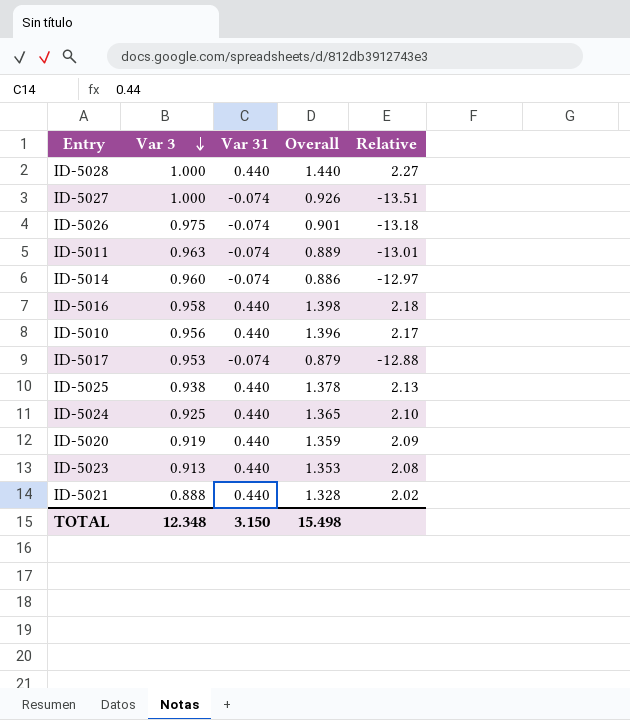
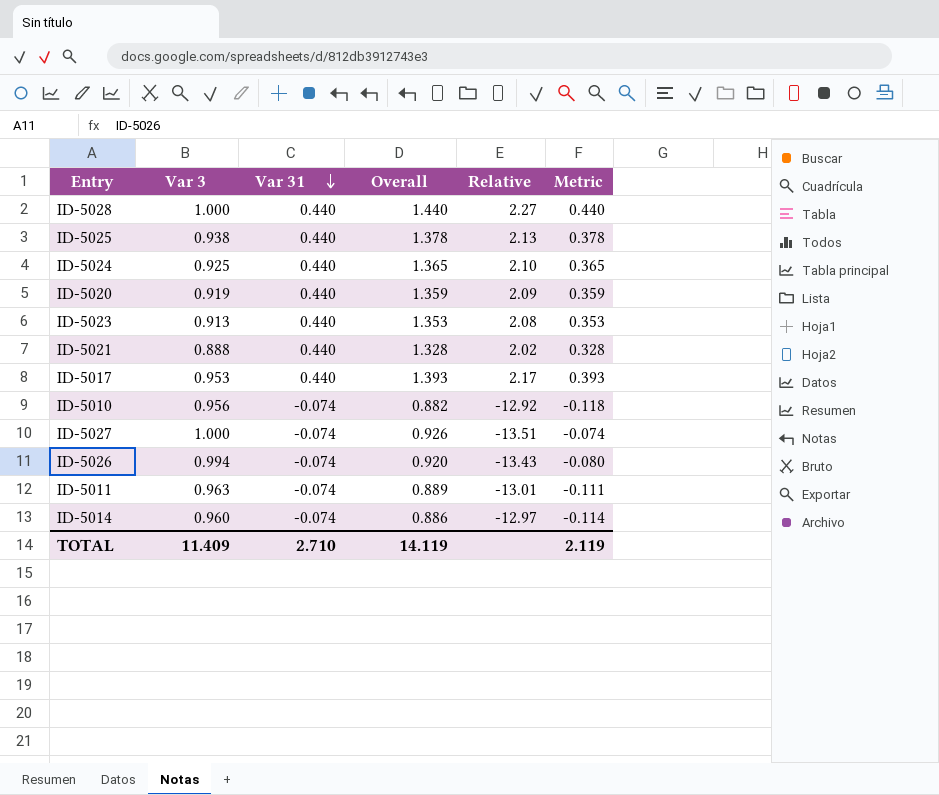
row order: Var 3 descending -> Var 31 descending
column Metric | formula: none -> [Overall] - 1
row ID-5016: 0.958 | 0.440 | 1.398 | 2.18 -> none
ID-5017 | Var 31: -0.074 -> 0.440
ID-5017 | Overall: 0.879 -> 1.393
ID-5017 | Relative: -12.88 -> 2.17
ID-5010 | Var 31: 0.440 -> -0.074
ID-5010 | Overall: 1.396 -> 0.882
ID-5010 | Relative: 2.17 -> -12.92
ID-5026 | Var 3: 0.975 -> 0.994
ID-5026 | Overall: 0.901 -> 0.920
ID-5026 | Relative: -13.18 -> -13.43
TOTAL | Var 3: 12.348 -> 11.409
TOTAL | Var 31: 3.150 -> 2.710
TOTAL | Overall: 15.498 -> 14.119

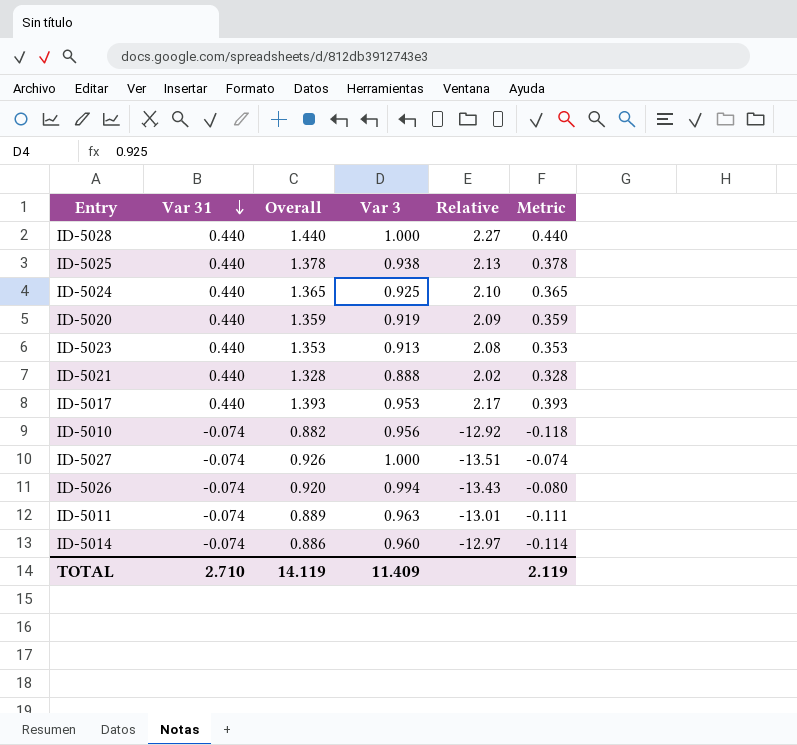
column Var 3 | position: 2 -> 4

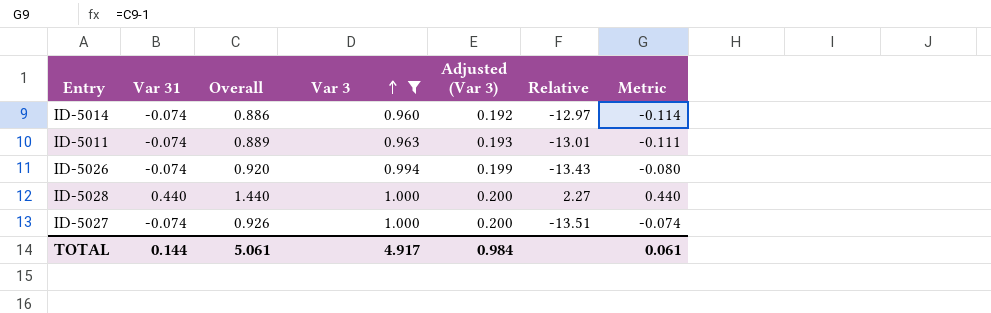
filter: none -> Var 3 >= 0.960
row order: Var 31 descending -> Var 3 ascending
column Adjusted (Var 3) | formula: none -> [Var 3] * 0.2
TOTAL | Var 31: 2.710 -> 0.144
TOTAL | Overall: 14.119 -> 5.061
TOTAL | Var 3: 11.409 -> 4.917
TOTAL | Metric: 2.119 -> 0.061

